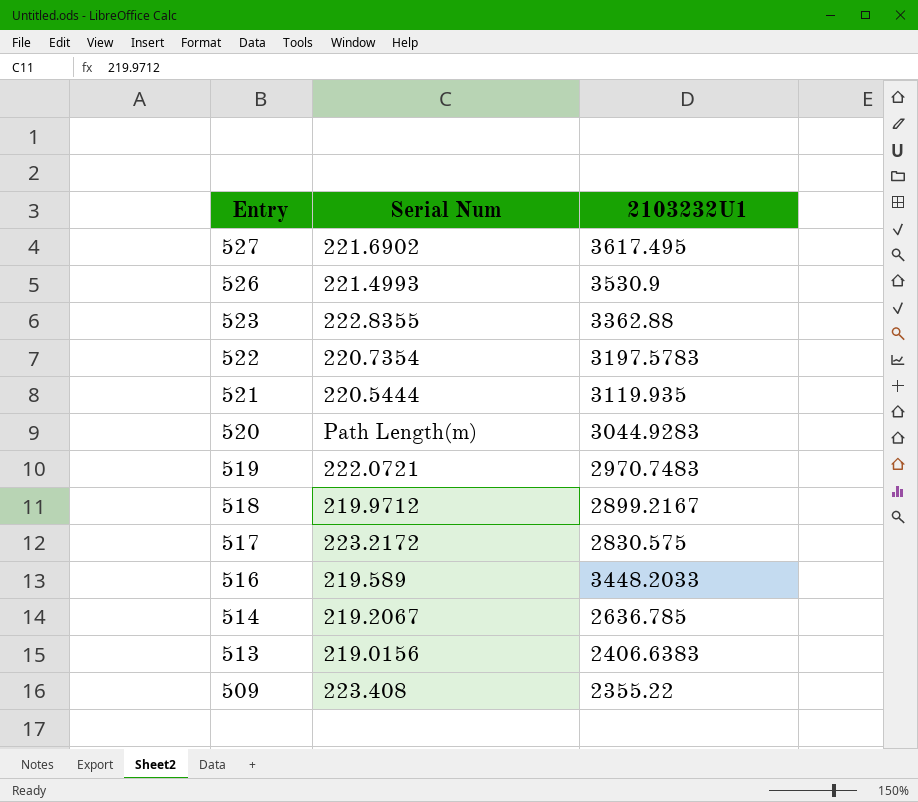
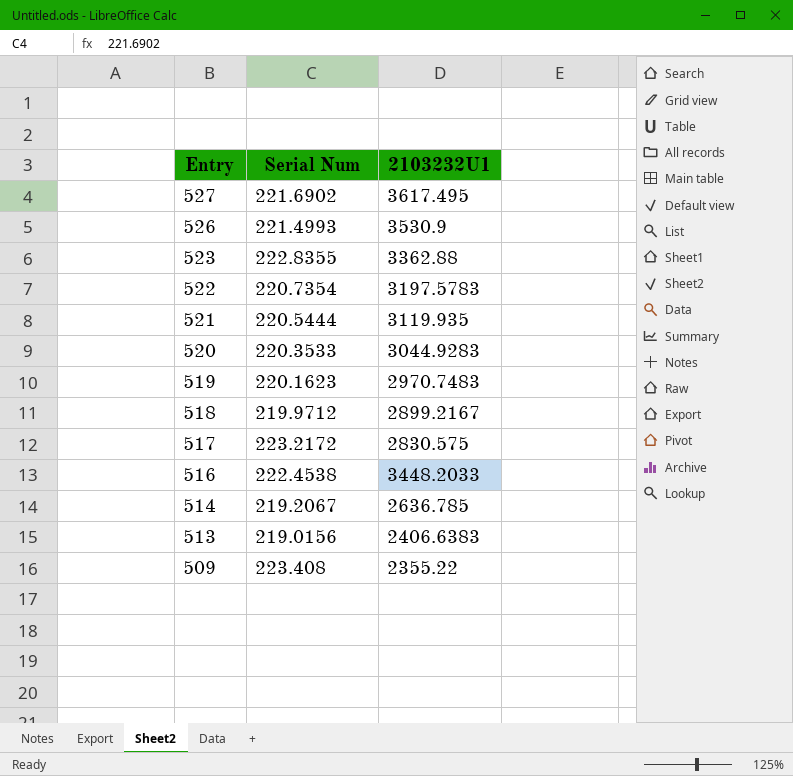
520 | Serial Num: Path Length(m) -> 220.3533
519 | Serial Num: 222.0721 -> 220.1623
516 | Serial Num: 219.589 -> 222.4538

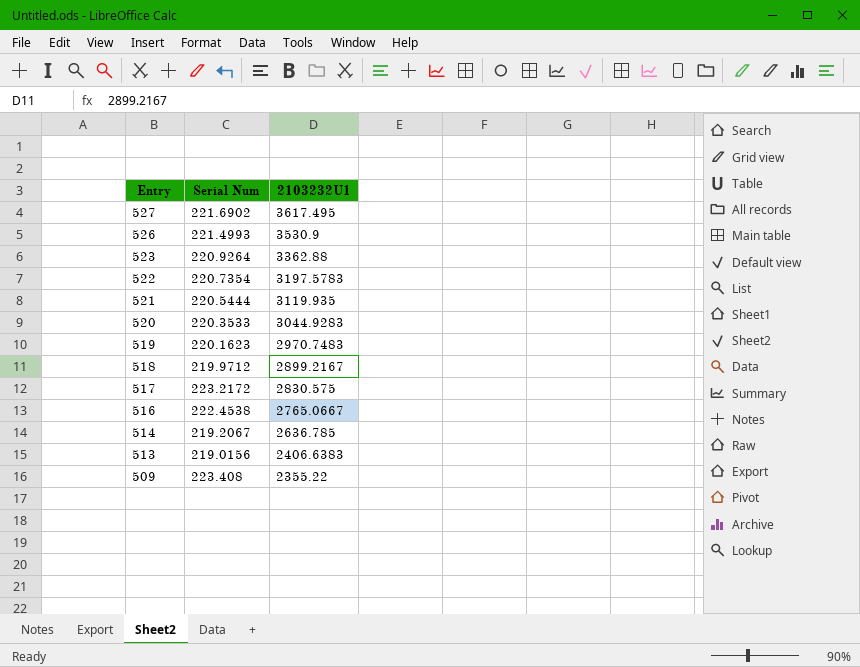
523 | Serial Num: 222.8355 -> 220.9264
516 | 2103232U1: 3448.2033 -> 2765.0667

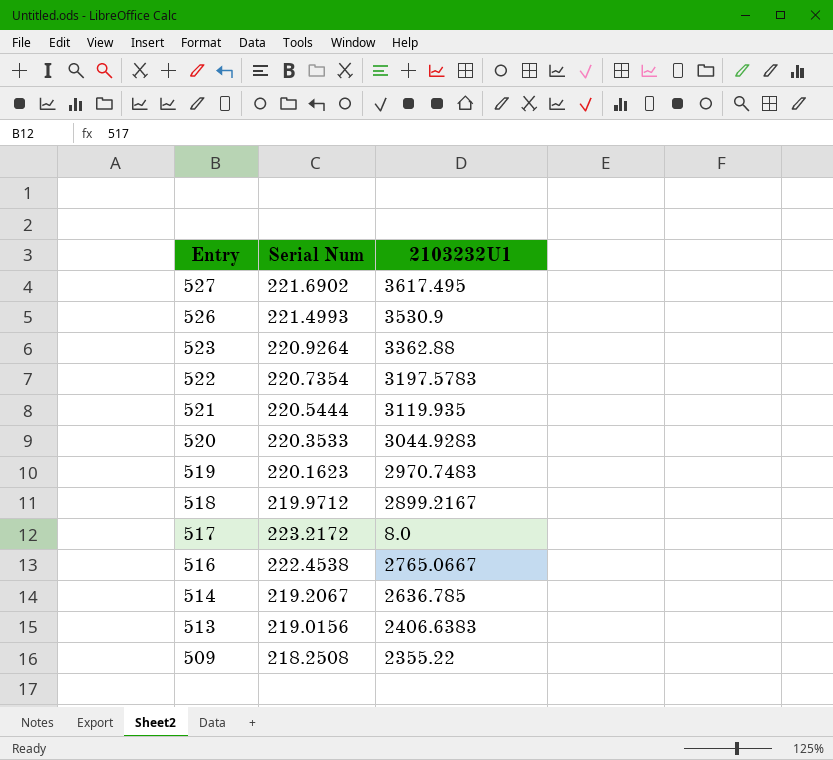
517 | 2103232U1: 2830.575 -> 8.0
509 | Serial Num: 223.408 -> 218.2508

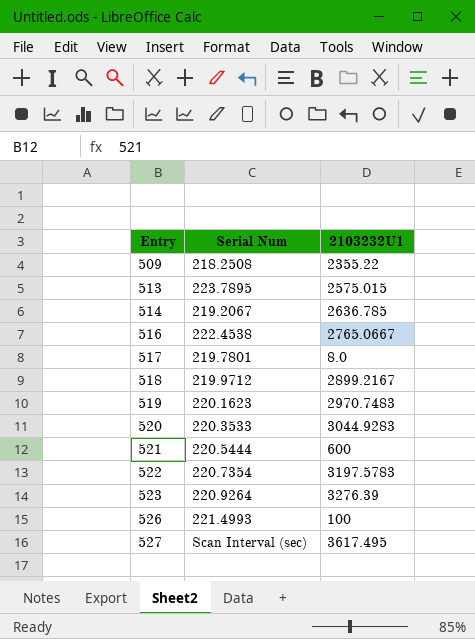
row order: Entry descending -> Entry ascending
513 | Serial Num: 219.0156 -> 223.7895
513 | 2103232U1: 2406.6383 -> 2575.015
517 | Serial Num: 223.2172 -> 219.7801
521 | 2103232U1: 3119.935 -> 600
523 | 2103232U1: 3362.88 -> 3276.39
526 | 2103232U1: 3530.9 -> 100
527 | Serial Num: 221.6902 -> Scan Interval (sec)

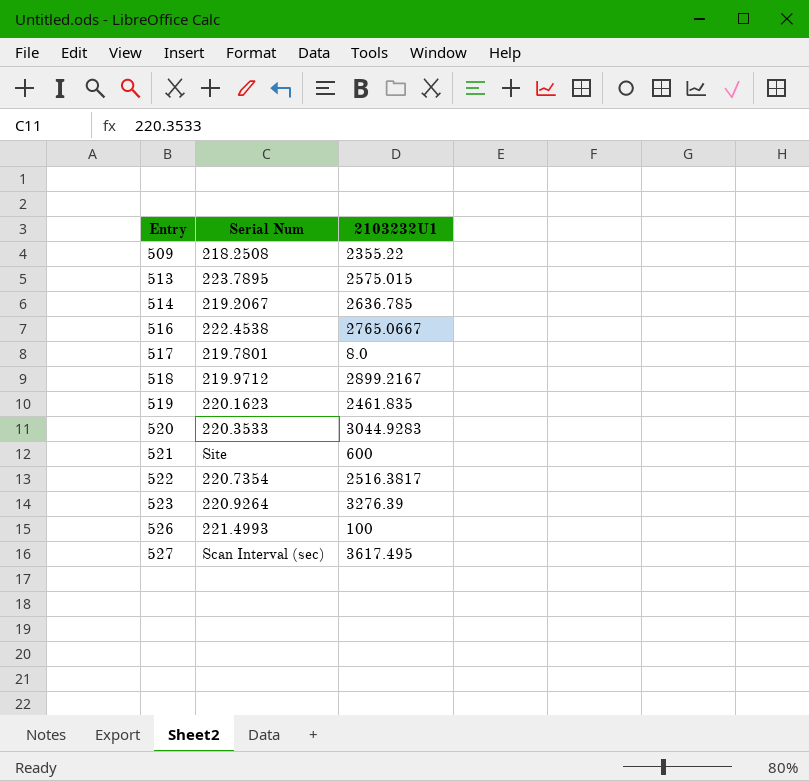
519 | 2103232U1: 2970.7483 -> 2461.835
521 | Serial Num: 220.5444 -> Site
522 | 2103232U1: 3197.5783 -> 2516.3817

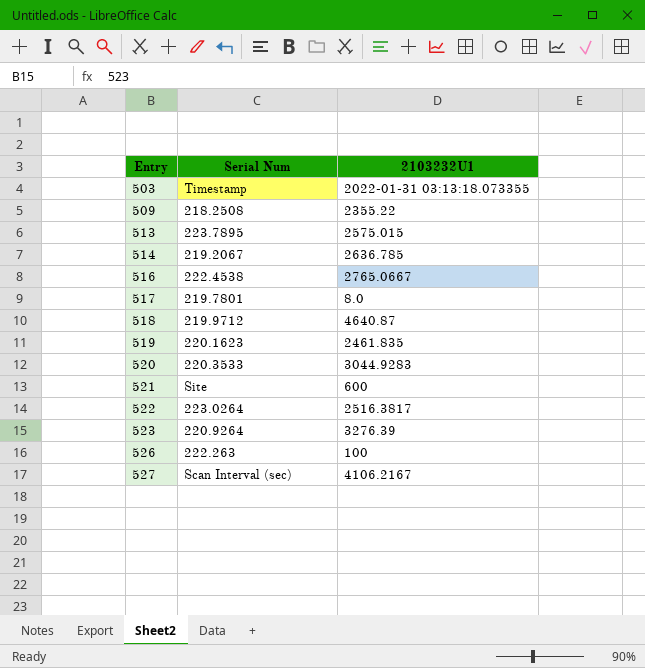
row 503: none -> Timestamp | 2022-01-31 03:13:18.073355
518 | 2103232U1: 2899.2167 -> 4640.87
522 | Serial Num: 220.7354 -> 223.0264
526 | Serial Num: 221.4993 -> 222.263
527 | 2103232U1: 3617.495 -> 4106.2167

